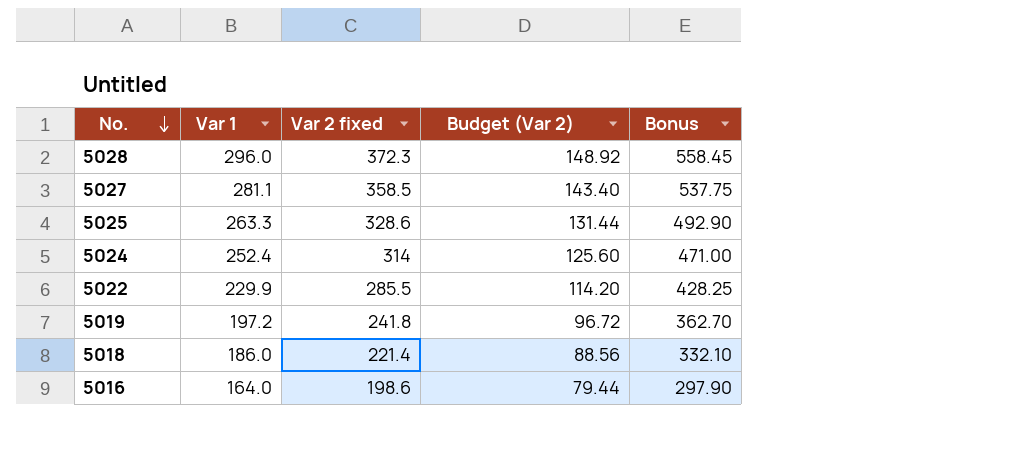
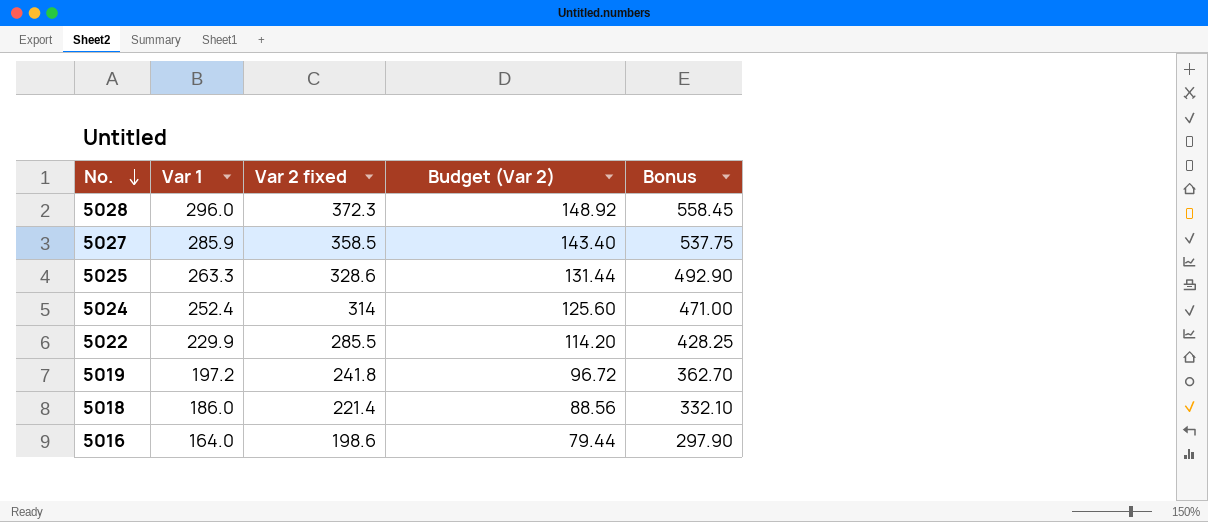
5027 | Var 1: 281.1 -> 285.9

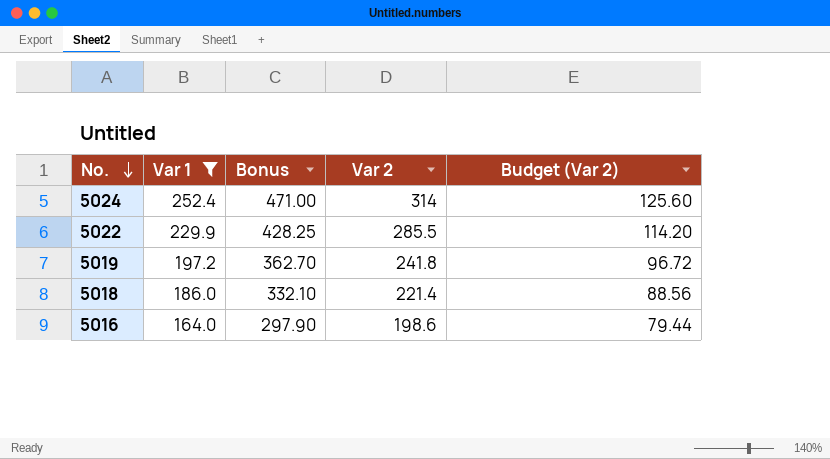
filter: none -> Var 1 <= 252.4
column Bonus | position: 5 -> 3
column name: Var 2 fixed -> Var 2

